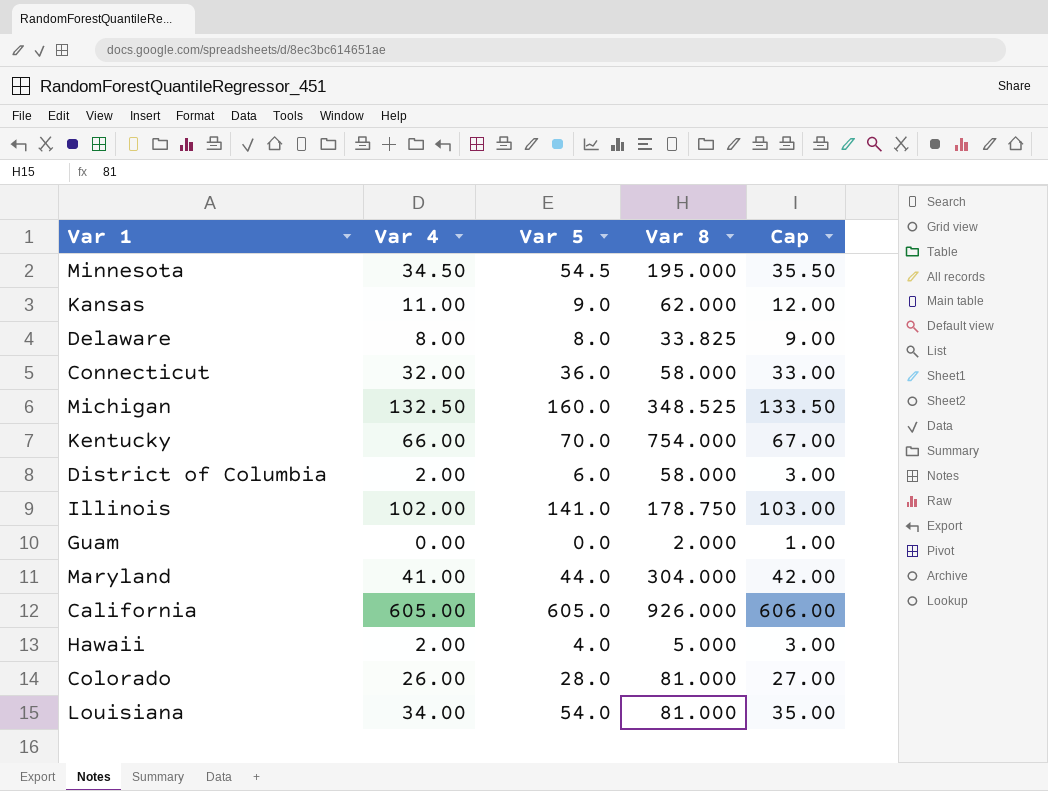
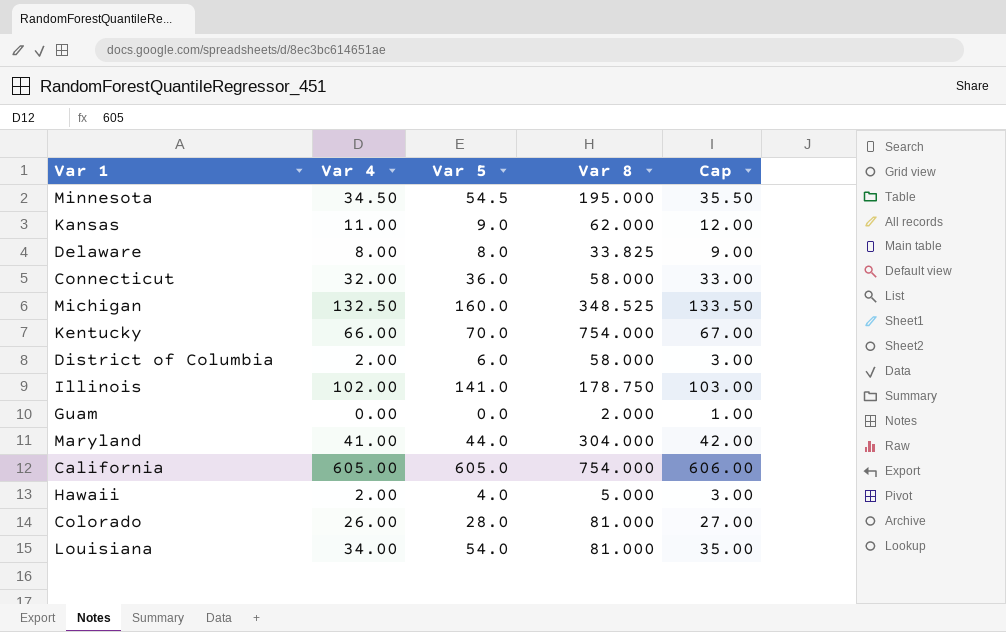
California | Var 8: 926.000 -> 754.000

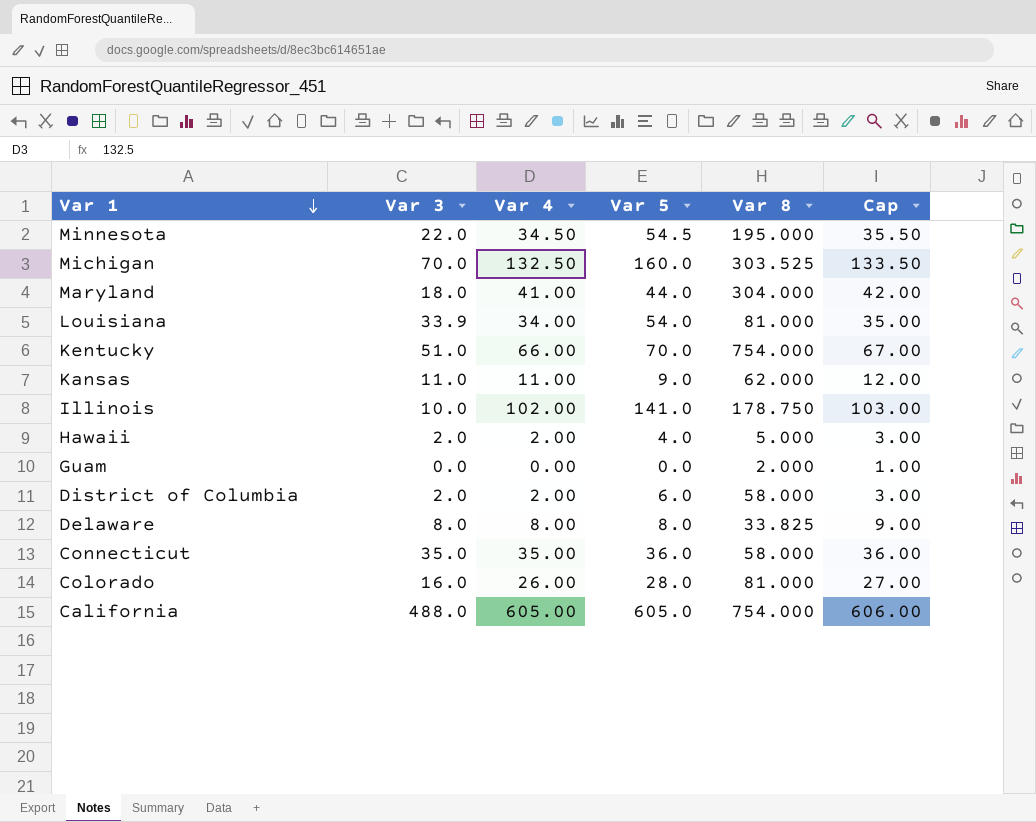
row order: none -> Var 1 descending
column Var 3 | position: none -> 2
Michigan | Var 8: 348.525 -> 303.525
Connecticut | Var 4: 32.00 -> 35.00
Connecticut | Cap: 33.00 -> 36.00

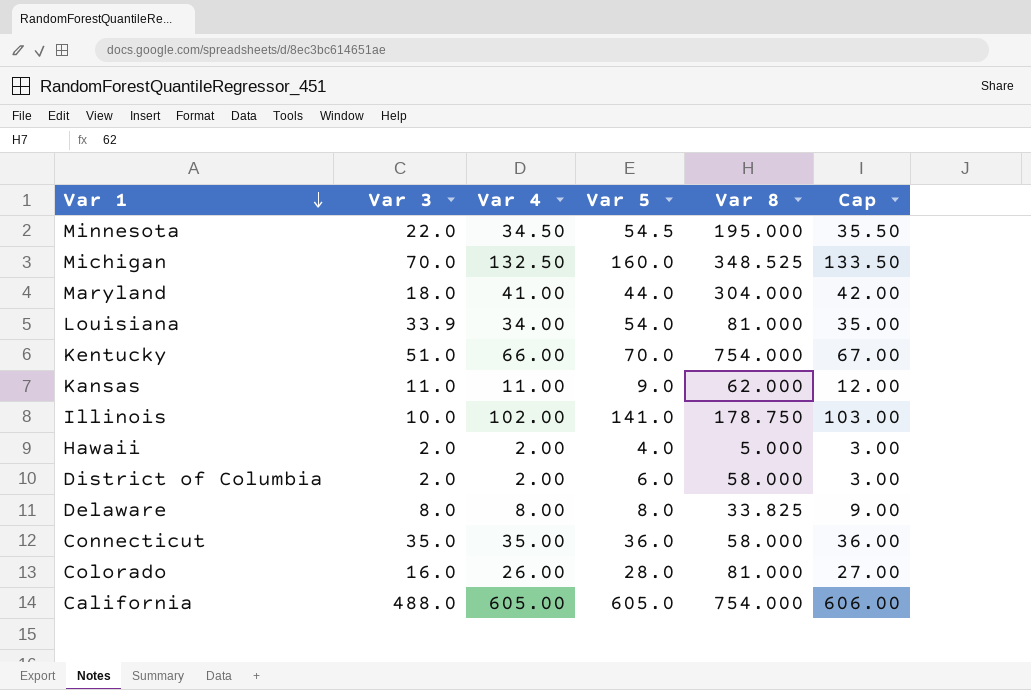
row Guam: 0.0 | 0.00 | 0.0 | 2.000 | 1.00 -> none
Michigan | Var 8: 303.525 -> 348.525

